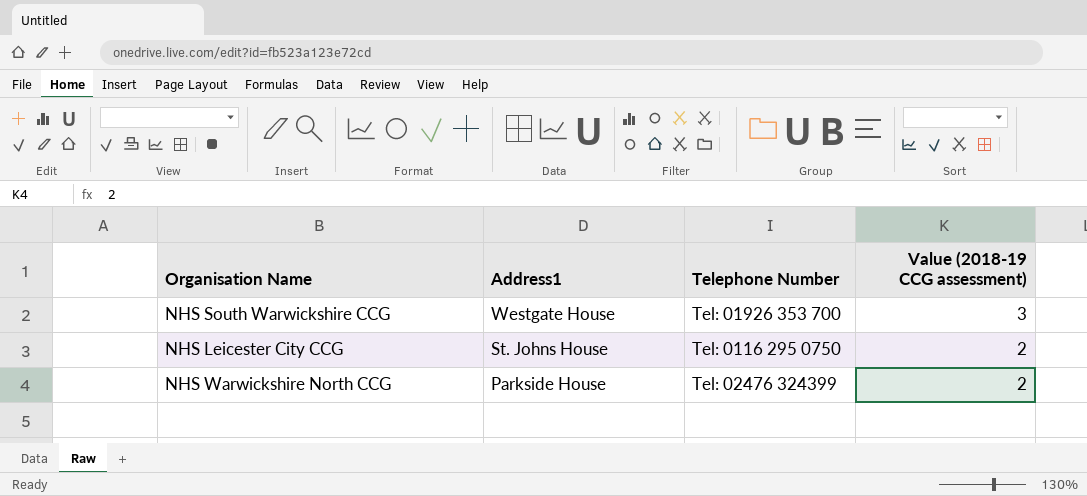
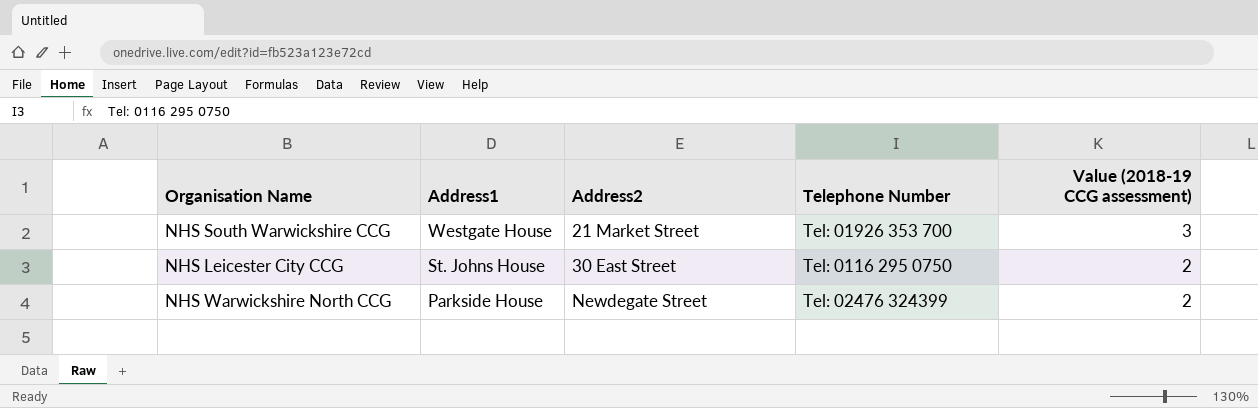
column Address2 | position: none -> 3

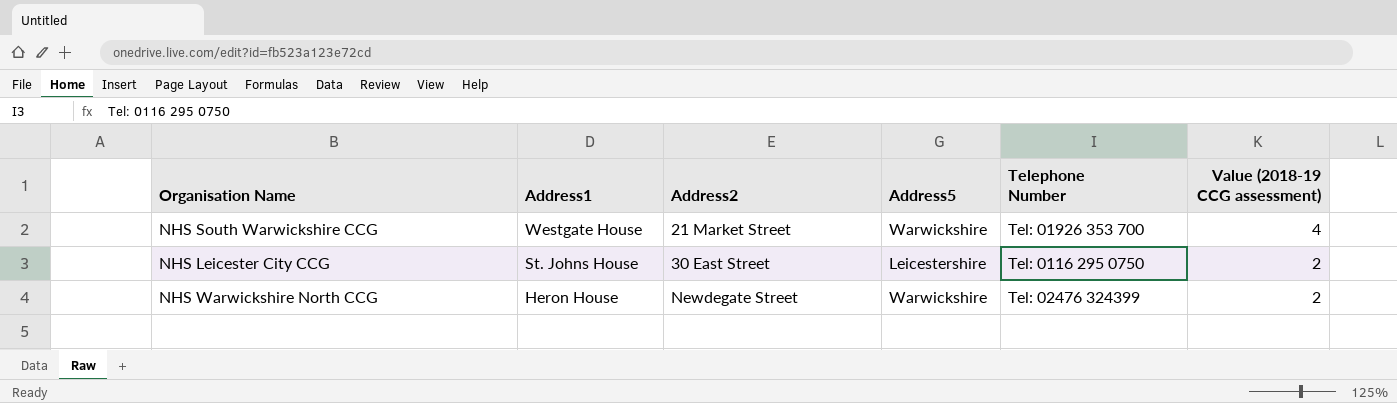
column Address5 | position: none -> 4
NHS South Warwickshire CCG | Value (2018-19 CCG assessment): 3 -> 4
NHS Warwickshire North CCG | Address1: Parkside House -> Heron House

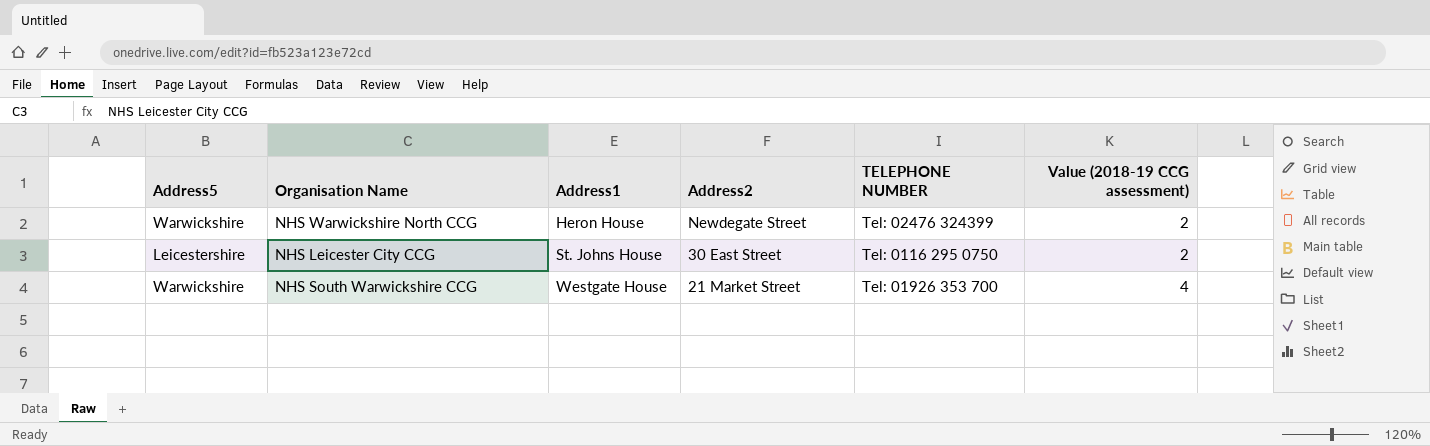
row order: Address1 descending -> Address1 ascending
column Address5 | position: 4 -> 1
column name: Telephone Number -> TELEPHONE NUMBER

